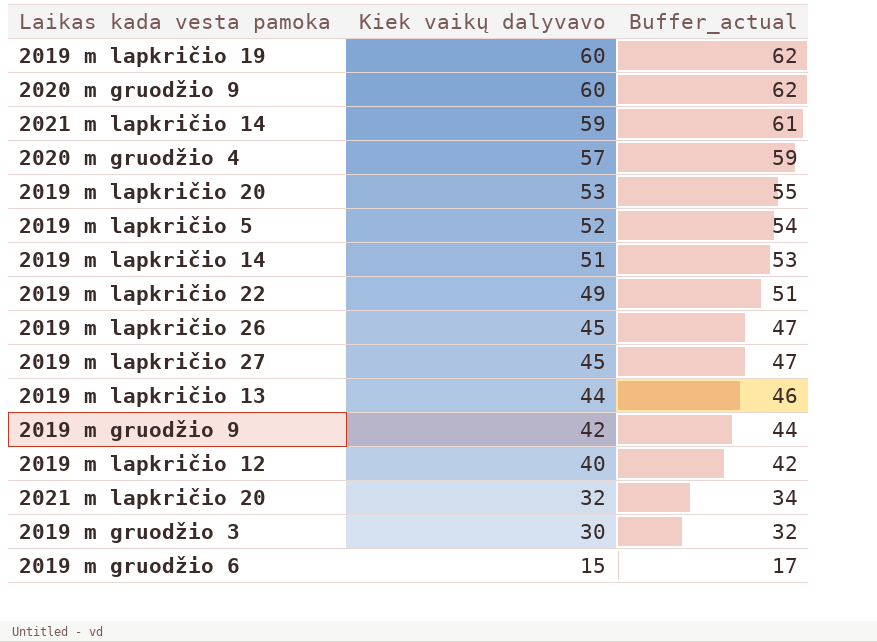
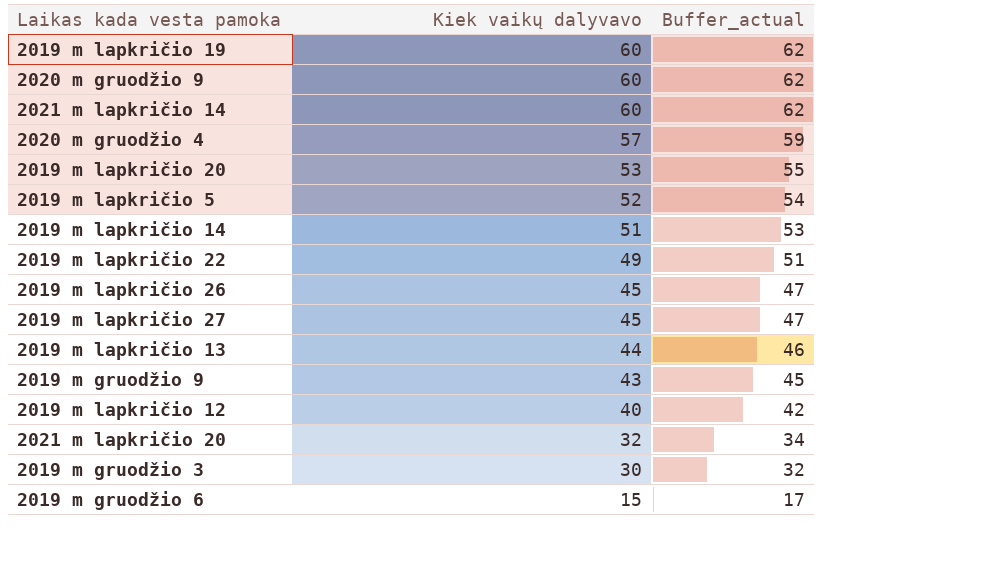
2021 m lapkričio 14 | Kiek vaikų dalyvavo: 59 -> 60
2021 m lapkričio 14 | Buffer_actual: 61 -> 62
2019 m gruodžio 9 | Kiek vaikų dalyvavo: 42 -> 43
2019 m gruodžio 9 | Buffer_actual: 44 -> 45

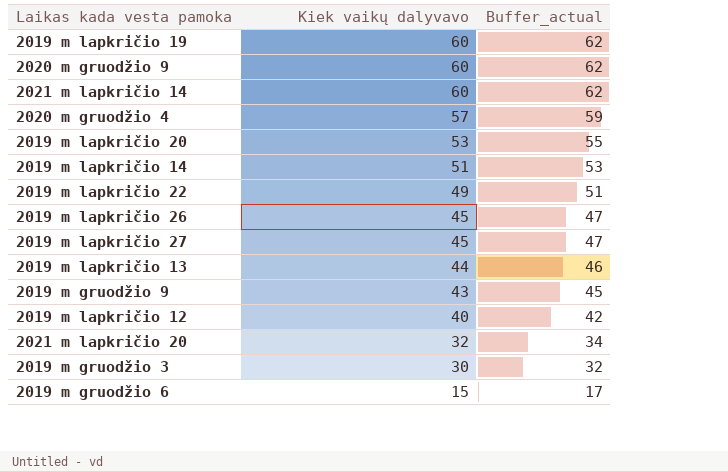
row 2019 m lapkričio 5: 52 | 54 -> none

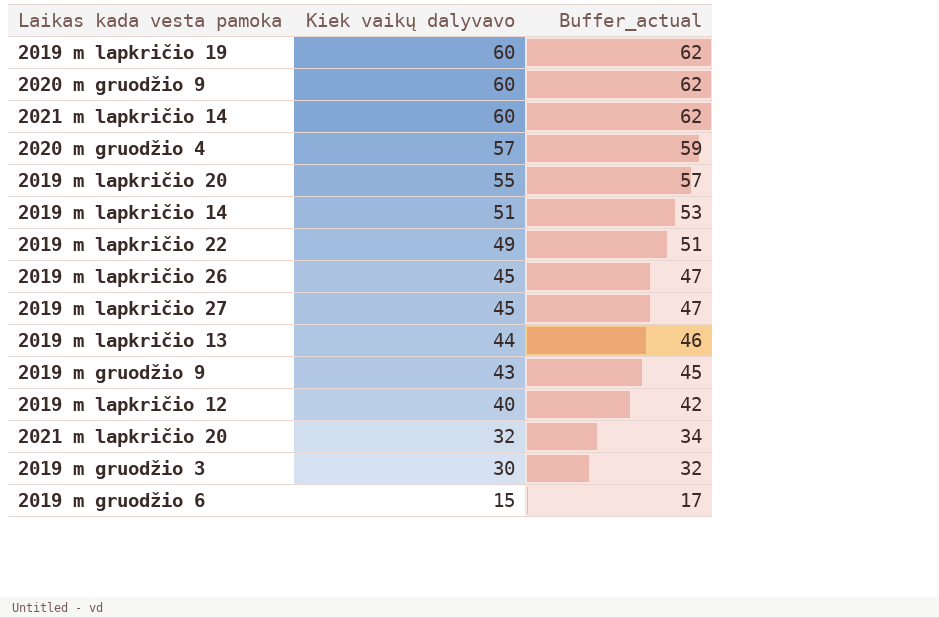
2019 m lapkričio 20 | Kiek vaikų dalyvavo: 53 -> 55
2019 m lapkričio 20 | Buffer_actual: 55 -> 57

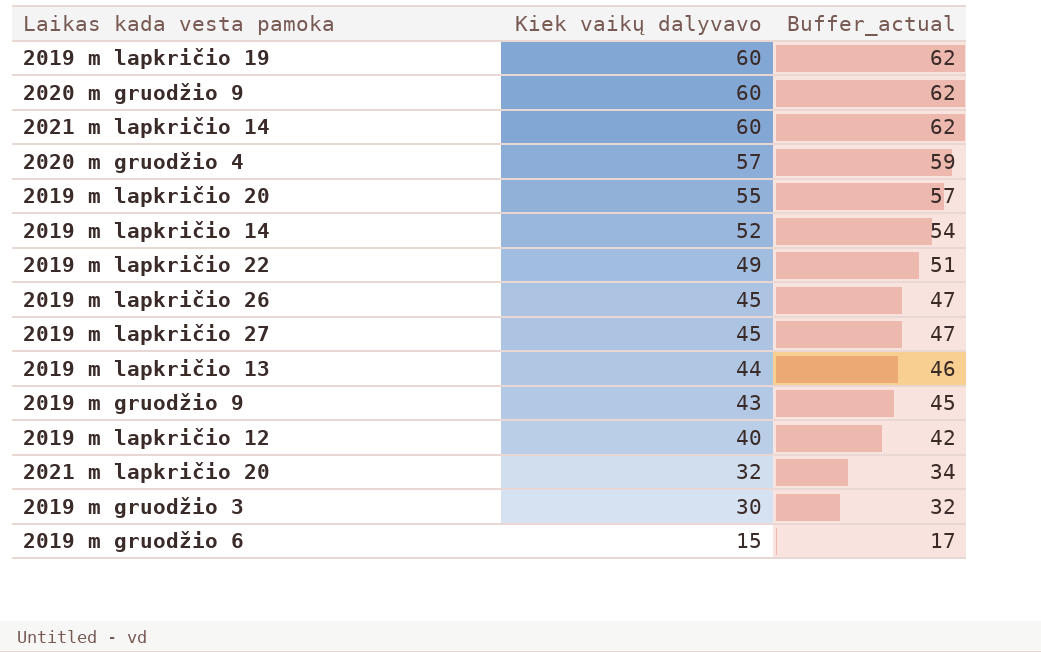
2019 m lapkričio 14 | Kiek vaikų dalyvavo: 51 -> 52
2019 m lapkričio 14 | Buffer_actual: 53 -> 54

